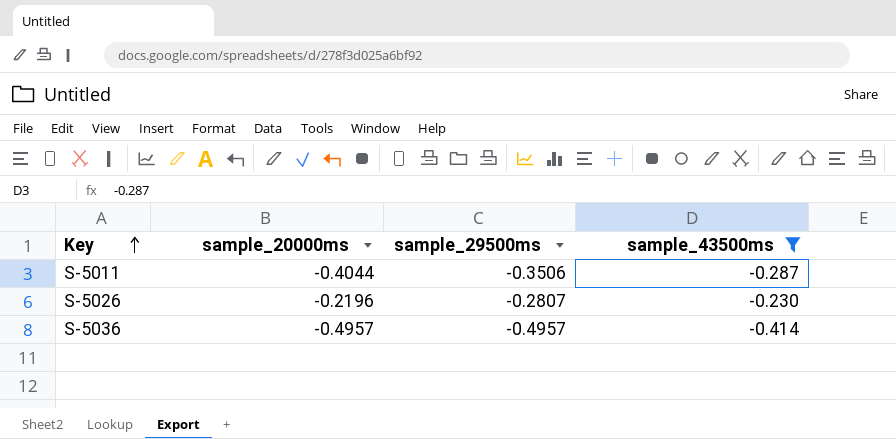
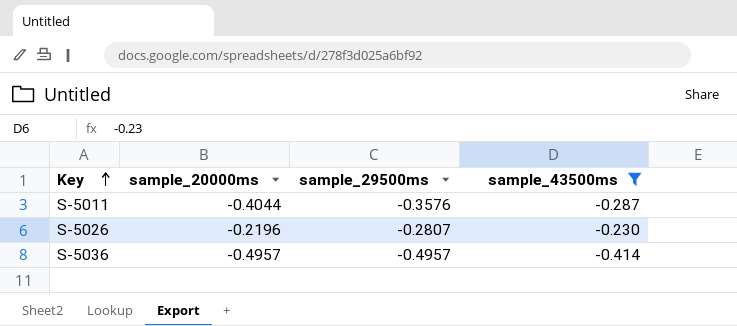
S-5011 | sample_29500ms: -0.3506 -> -0.3576

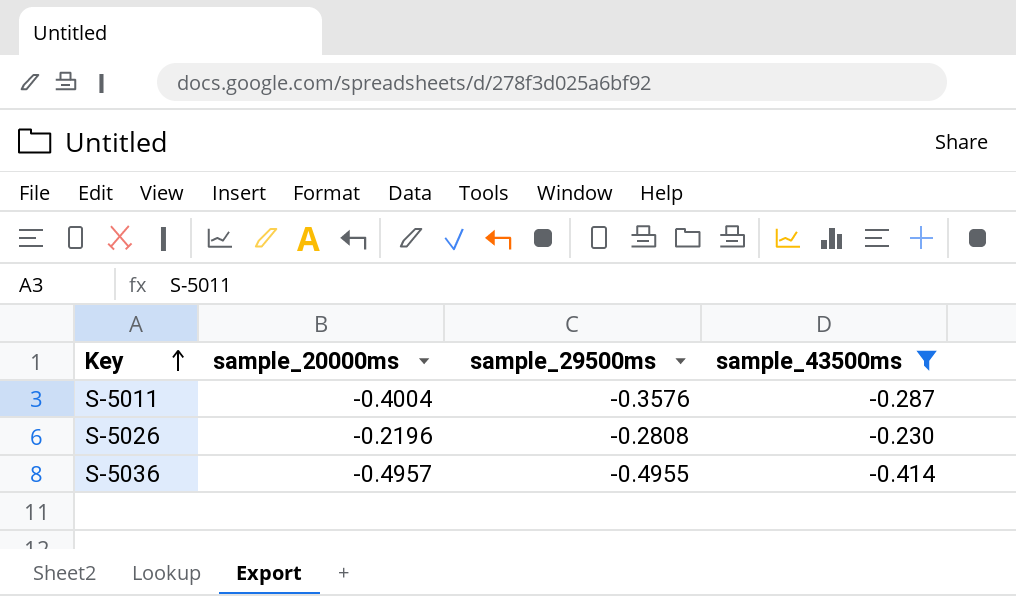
S-5011 | sample_20000ms: -0.4044 -> -0.4004
S-5026 | sample_29500ms: -0.2807 -> -0.2808
S-5036 | sample_29500ms: -0.4957 -> -0.4955

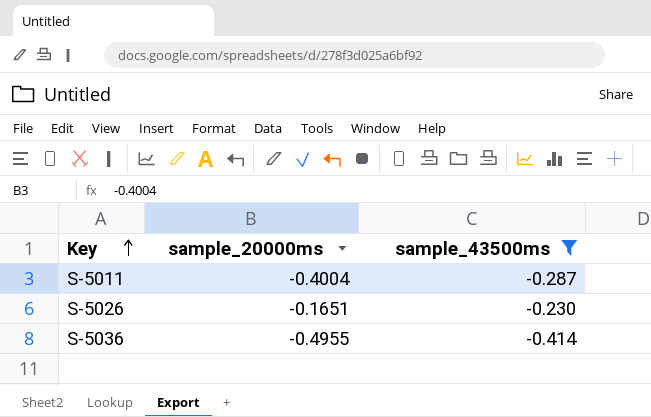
column sample_29500ms | position: 3 -> none
S-5026 | sample_20000ms: -0.2196 -> -0.1651
S-5036 | sample_20000ms: -0.4957 -> -0.4955

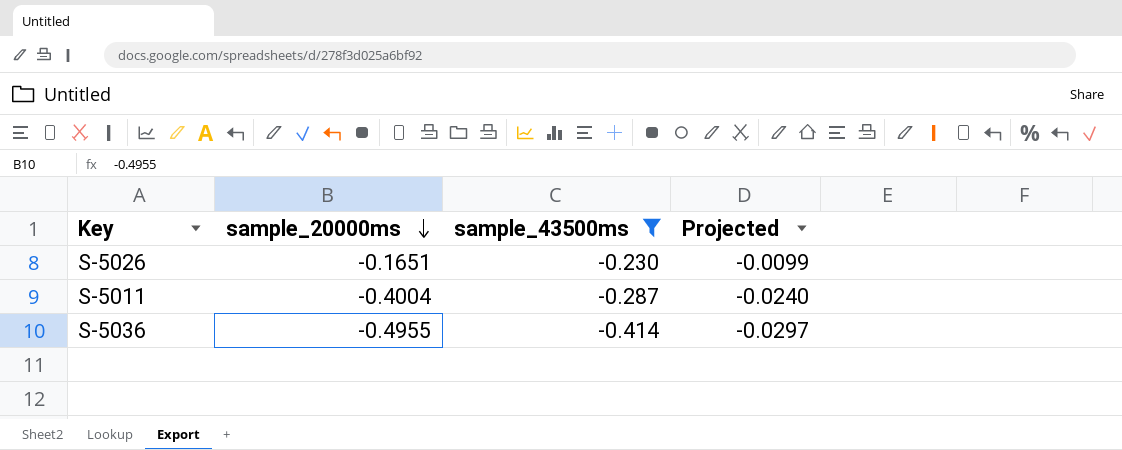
row order: Key ascending -> sample_20000ms descending
column Projected | formula: none -> [sample_20000ms] * 0.06

